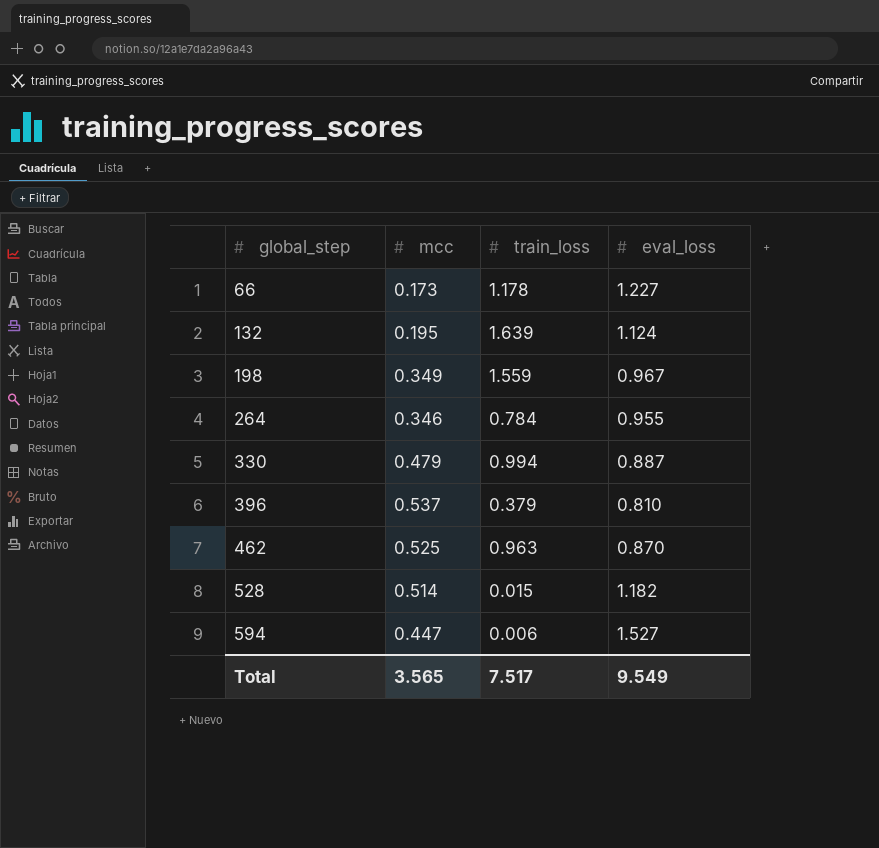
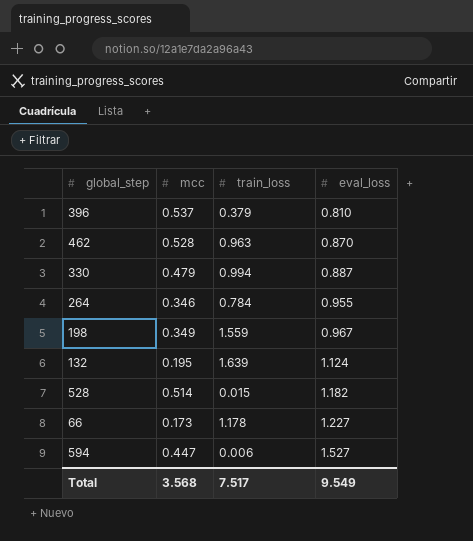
row order: global_step ascending -> eval_loss ascending
462 | mcc: 0.525 -> 0.528
Total | mcc: 3.565 -> 3.568

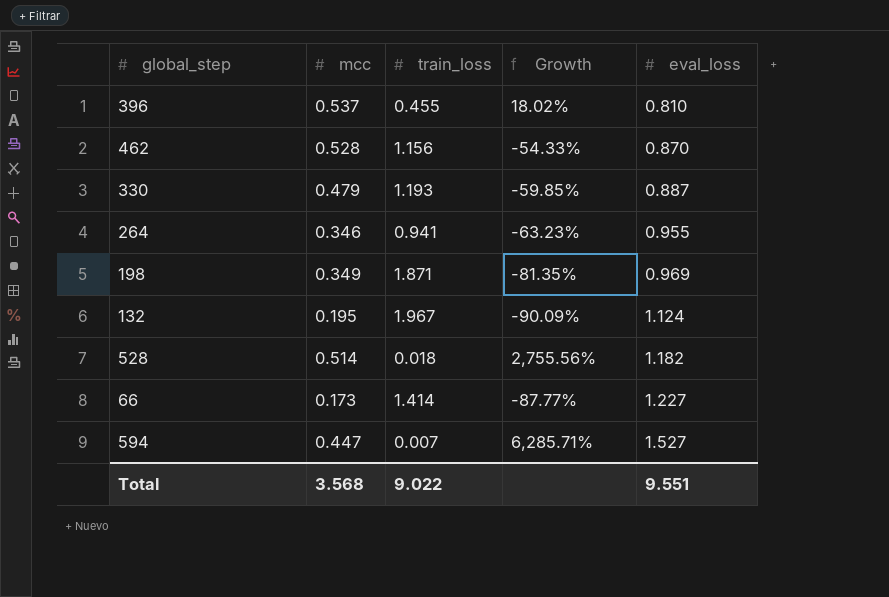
column Growth | formula: none -> ([mcc] - [train_loss]) / [train_loss]
396 | train_loss: 0.379 -> 0.455
462 | train_loss: 0.963 -> 1.156
330 | train_loss: 0.994 -> 1.193
264 | train_loss: 0.784 -> 0.941
198 | train_loss: 1.559 -> 1.871
198 | eval_loss: 0.967 -> 0.969
132 | train_loss: 1.639 -> 1.967
528 | train_loss: 0.015 -> 0.018
66 | train_loss: 1.178 -> 1.414
594 | train_loss: 0.006 -> 0.007
Total | train_loss: 7.517 -> 9.022
Total | eval_loss: 9.549 -> 9.551

